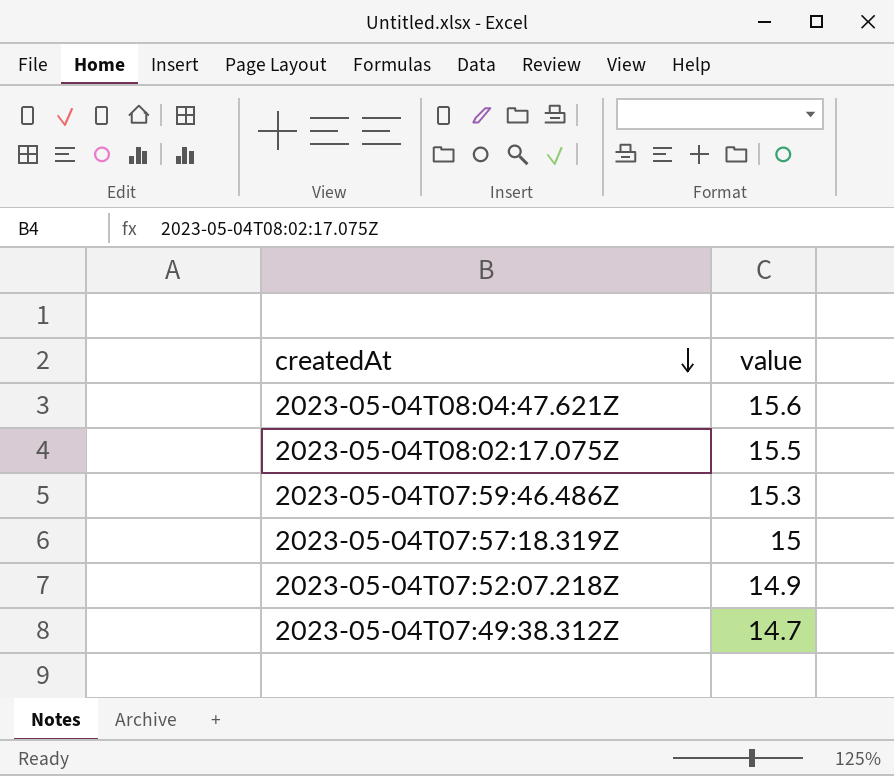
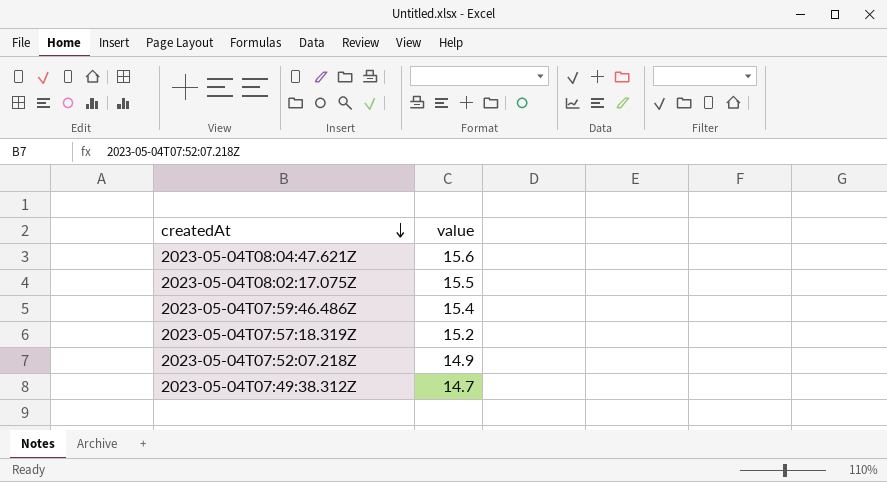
2023-05-04T07:59:46.486Z | value: 15.3 -> 15.4
2023-05-04T07:57:18.319Z | value: 15 -> 15.2

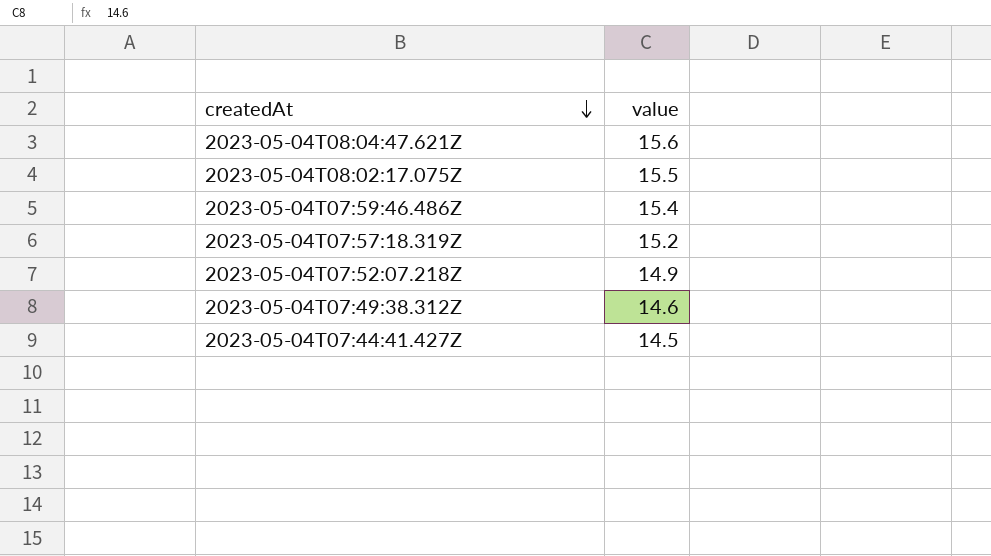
2023-05-04T07:49:38.312Z | value: 14.7 -> 14.6
row 2023-05-04T07:44:41.427Z: none -> 14.5

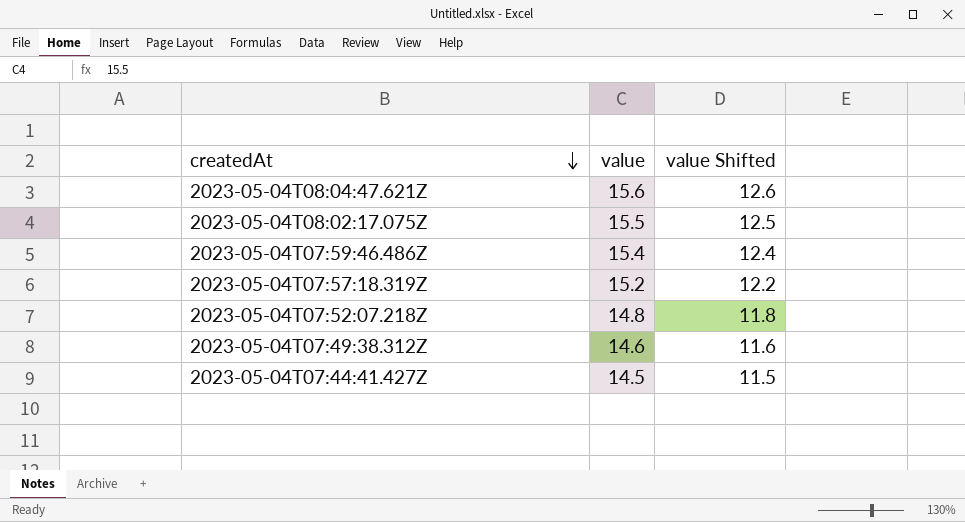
column value Shifted | formula: none -> [value] - 3
2023-05-04T07:52:07.218Z | value: 14.9 -> 14.8

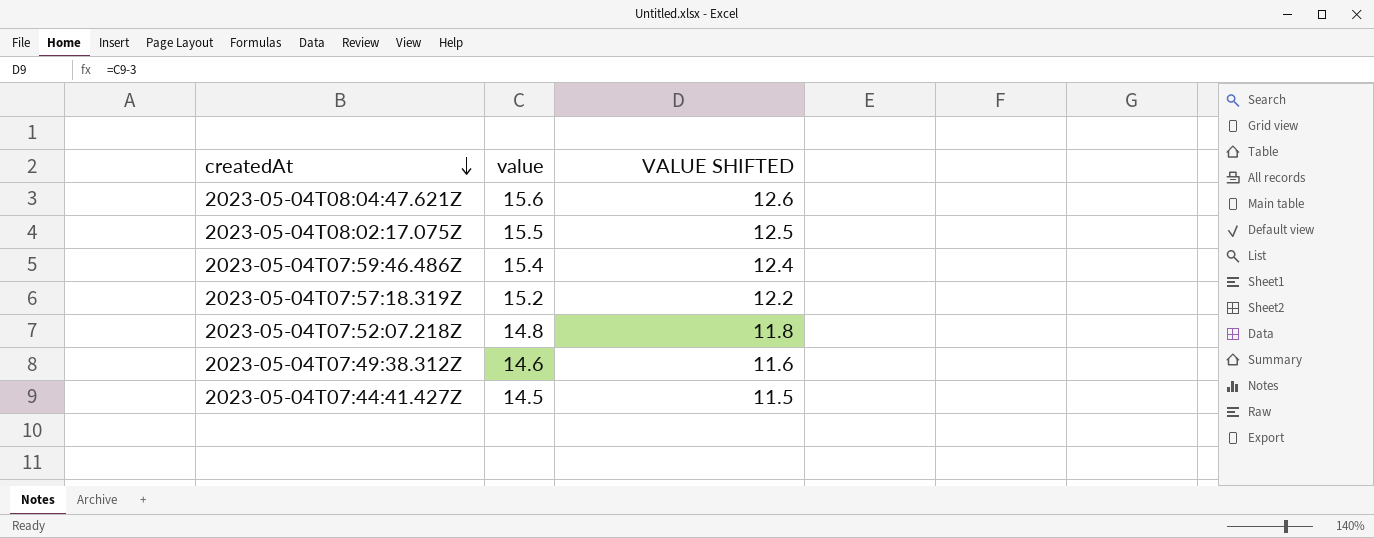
column name: value Shifted -> VALUE SHIFTED

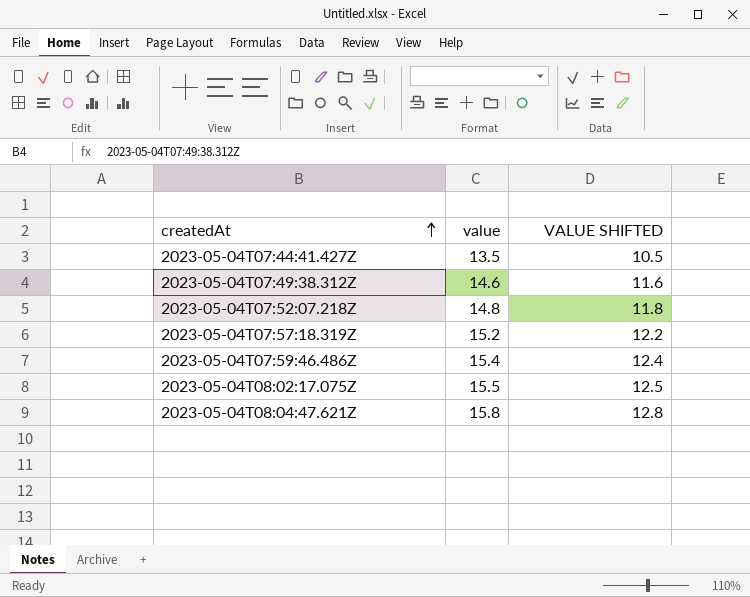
row order: createdAt descending -> createdAt ascending
2023-05-04T07:44:41.427Z | value: 14.5 -> 13.5
2023-05-04T07:44:41.427Z | VALUE SHIFTED: 11.5 -> 10.5
2023-05-04T08:04:47.621Z | value: 15.6 -> 15.8
2023-05-04T08:04:47.621Z | VALUE SHIFTED: 12.6 -> 12.8

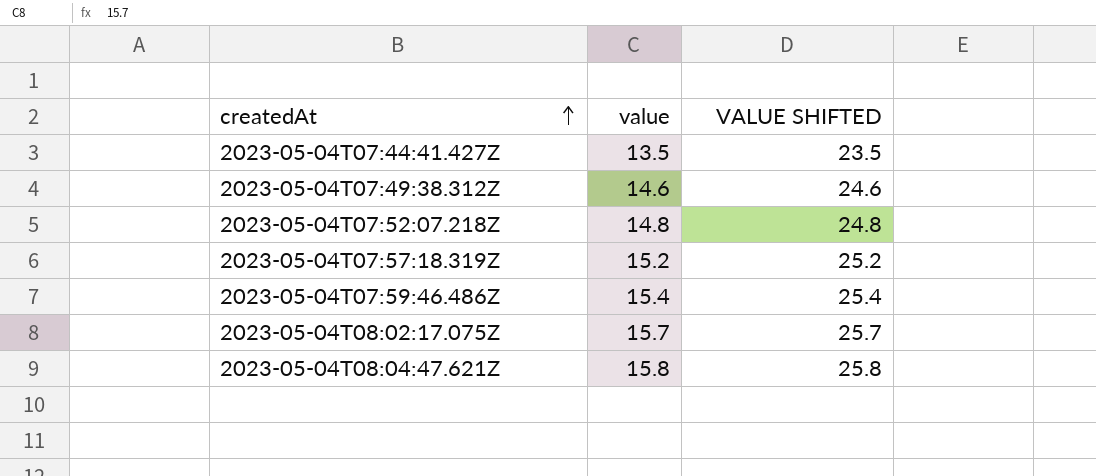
column VALUE SHIFTED | formula: [value] - 3 -> [value] + 10
2023-05-04T08:02:17.075Z | value: 15.5 -> 15.7

